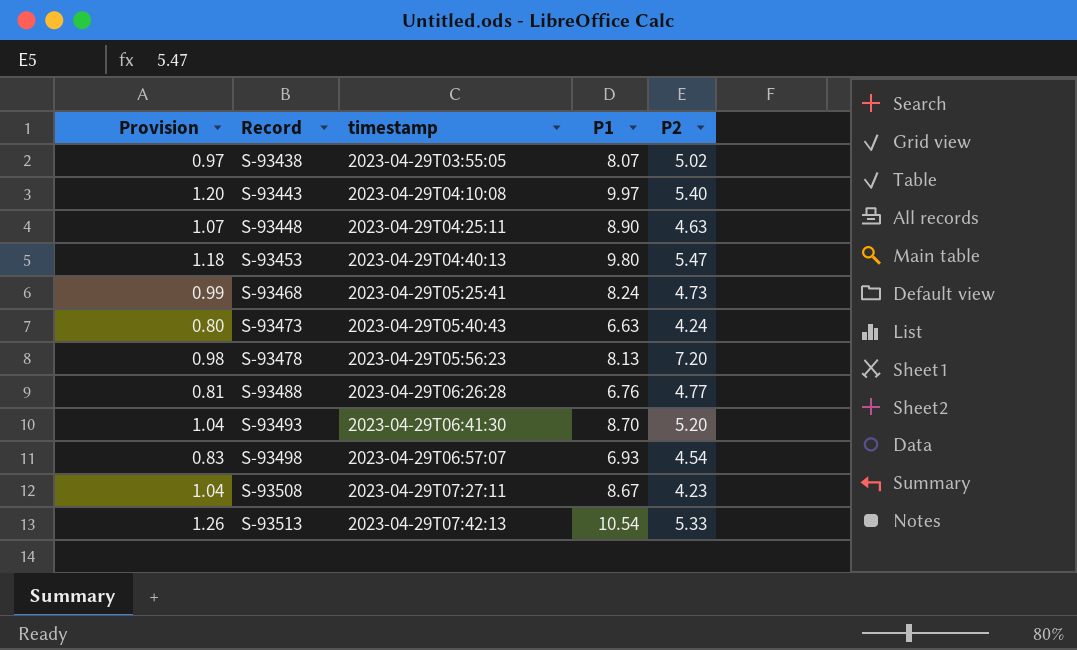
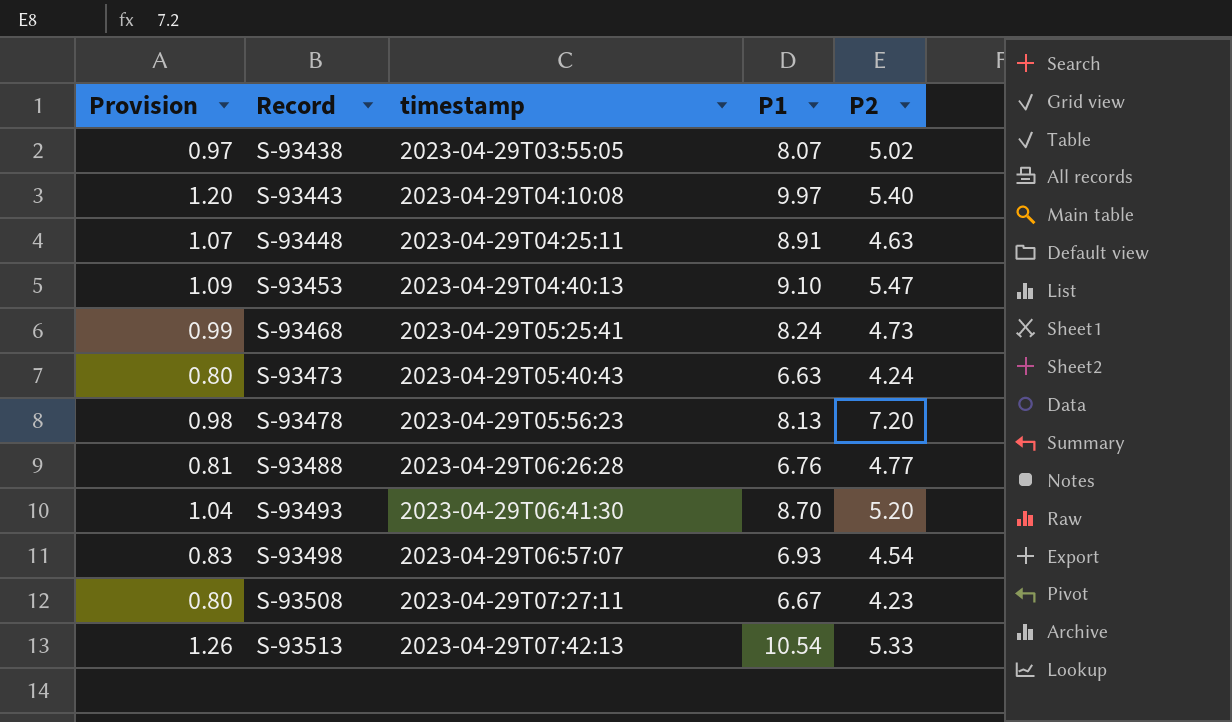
S-93448 | P1: 8.90 -> 8.91
S-93453 | Provision: 1.18 -> 1.09
S-93453 | P1: 9.80 -> 9.10
S-93508 | Provision: 1.04 -> 0.80
S-93508 | P1: 8.67 -> 6.67

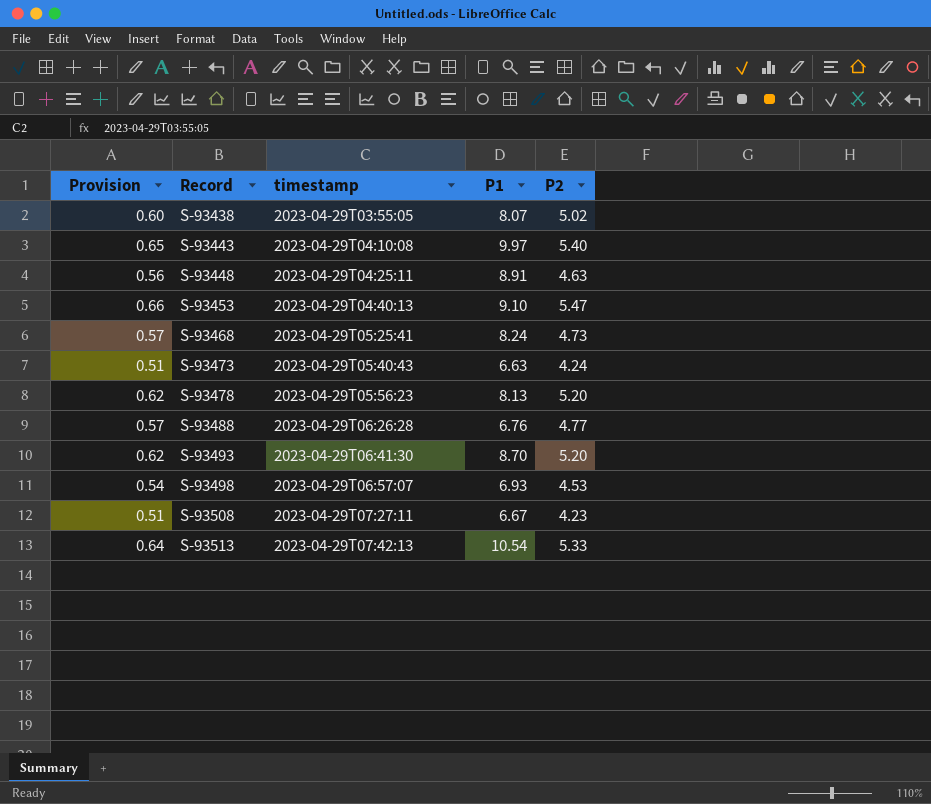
column Provision | formula: [P1] * 0.12 -> [P2] * 0.12
S-93478 | P2: 7.20 -> 5.20
S-93498 | P2: 4.54 -> 4.53

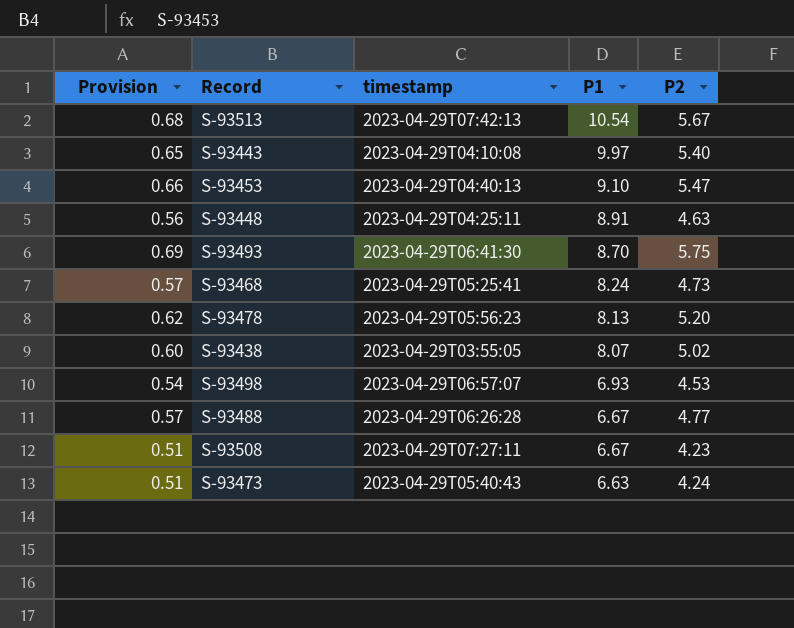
row order: Record ascending -> P1 descending
S-93513 | Provision: 0.64 -> 0.68
S-93513 | P2: 5.33 -> 5.67
S-93493 | Provision: 0.62 -> 0.69
S-93493 | P2: 5.20 -> 5.75
S-93488 | P1: 6.76 -> 6.67

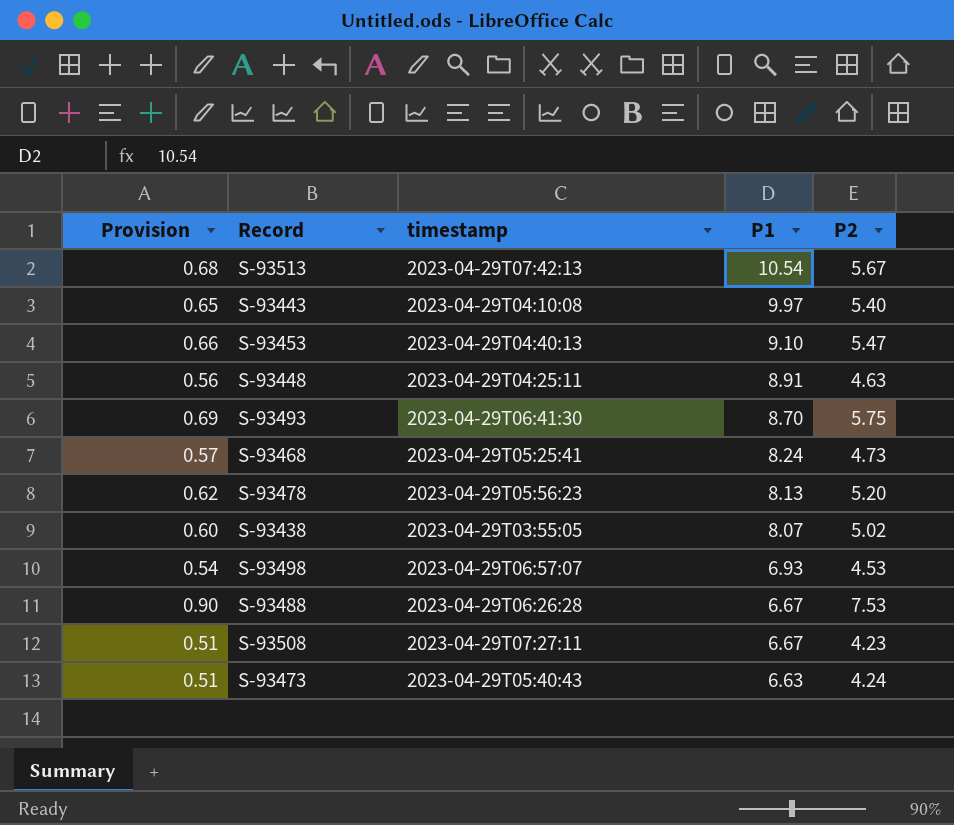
S-93488 | Provision: 0.57 -> 0.90
S-93488 | P2: 4.77 -> 7.53

